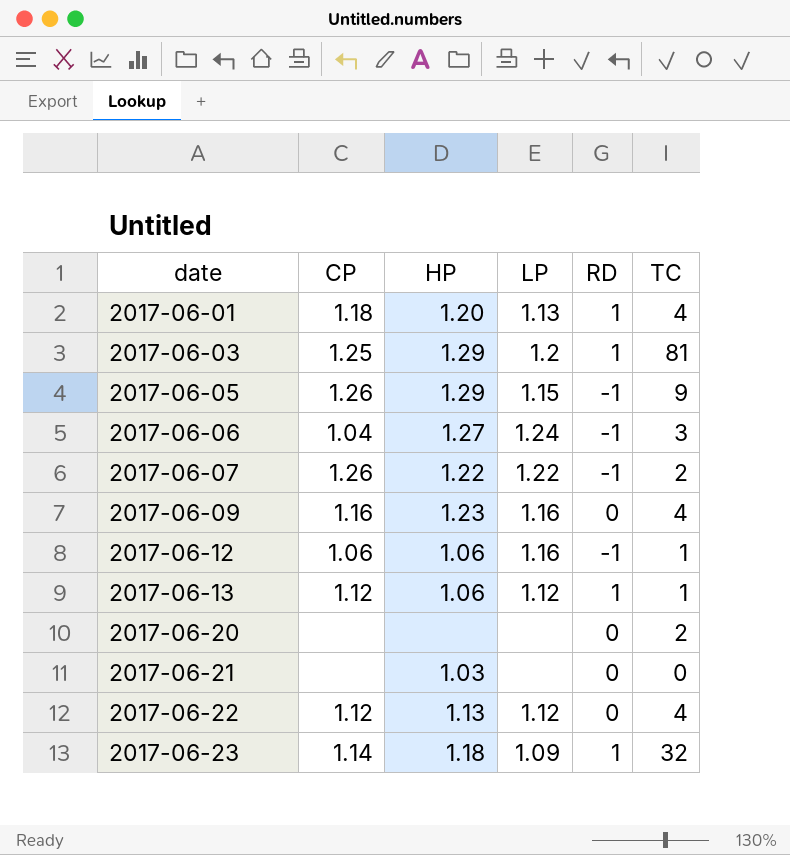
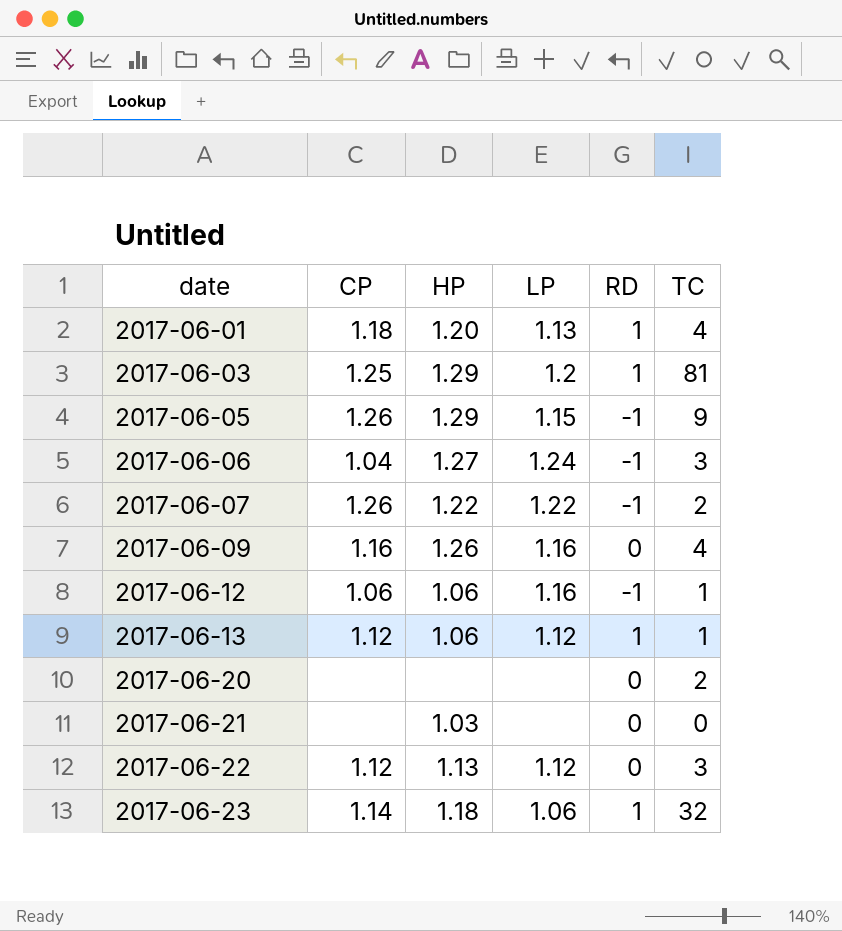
2017-06-09 | HP: 1.23 -> 1.26
2017-06-22 | TC: 4 -> 3
2017-06-23 | LP: 1.09 -> 1.06

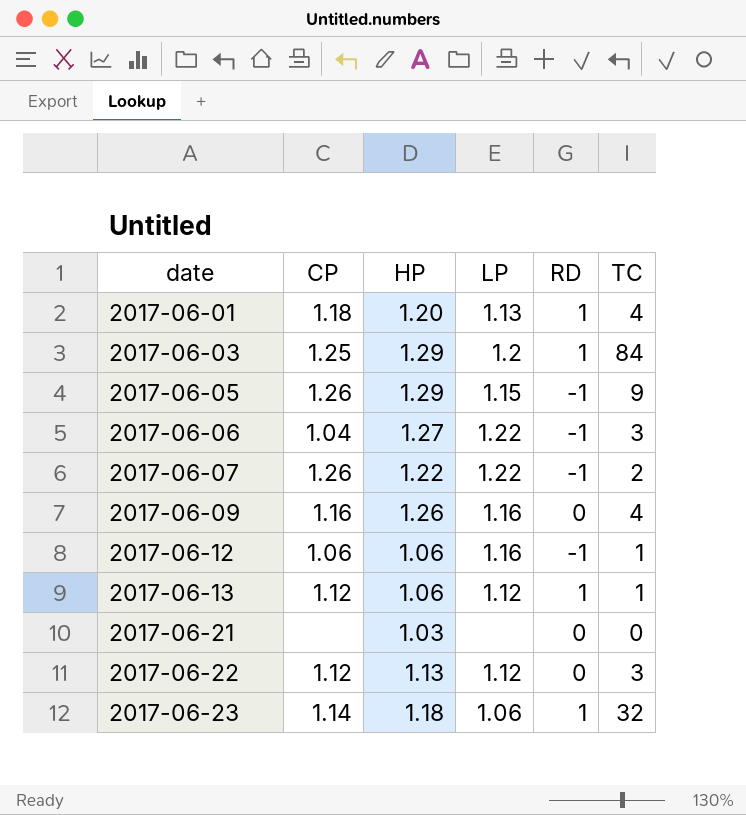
row 2017-06-20: none | none | none | 0 | 2 -> none
2017-06-03 | TC: 81 -> 84
2017-06-06 | LP: 1.24 -> 1.22

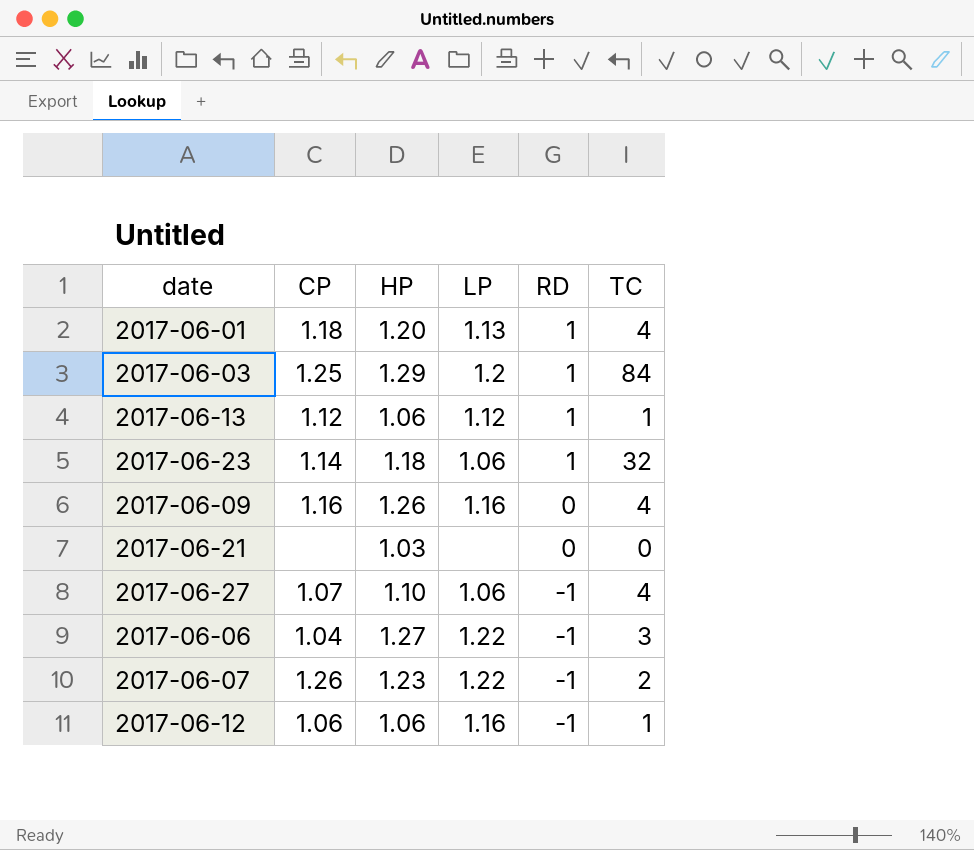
row order: date ascending -> RD descending
row 2017-06-05: 1.26 | 1.29 | 1.15 | -1 | 9 -> none
row 2017-06-22: 1.12 | 1.13 | 1.12 | 0 | 3 -> none
row 2017-06-27: none -> 1.07 | 1.10 | 1.06 | -1 | 4
2017-06-07 | HP: 1.22 -> 1.23

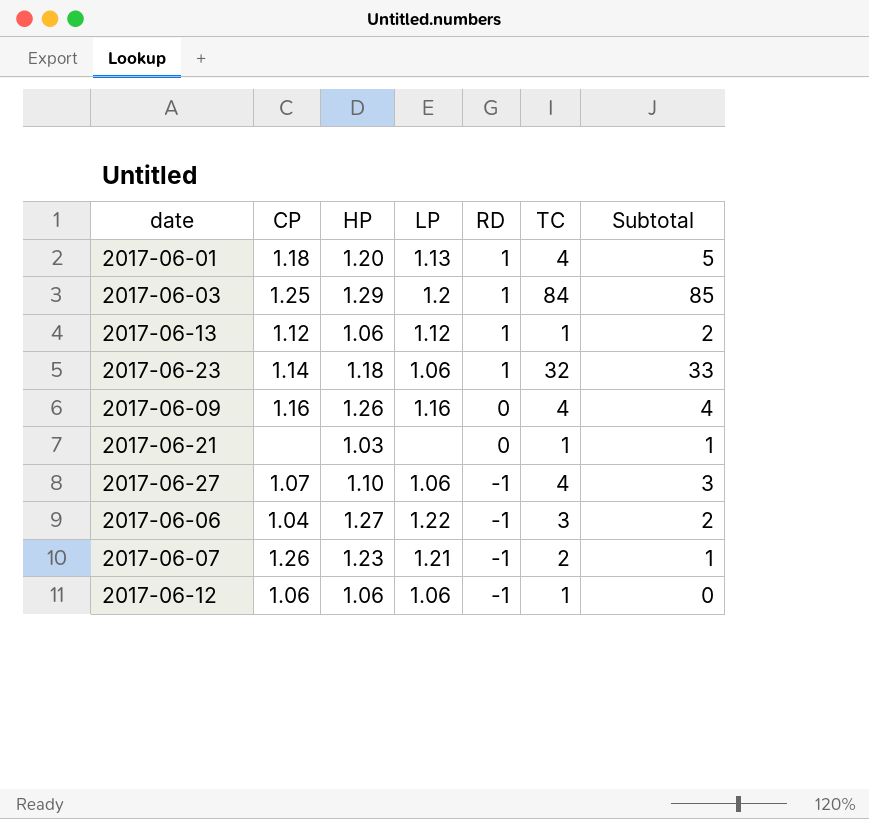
column Subtotal | formula: none -> [RD] + [TC]
2017-06-21 | TC: 0 -> 1
2017-06-07 | LP: 1.22 -> 1.21
2017-06-12 | LP: 1.16 -> 1.06

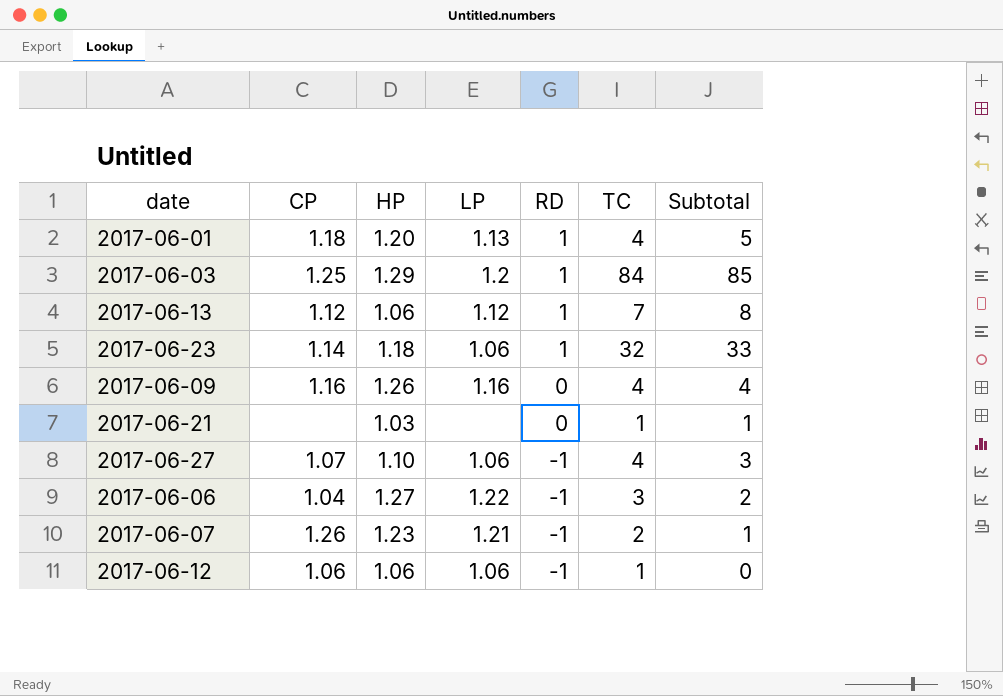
2017-06-13 | TC: 1 -> 7
2017-06-13 | Subtotal: 2 -> 8

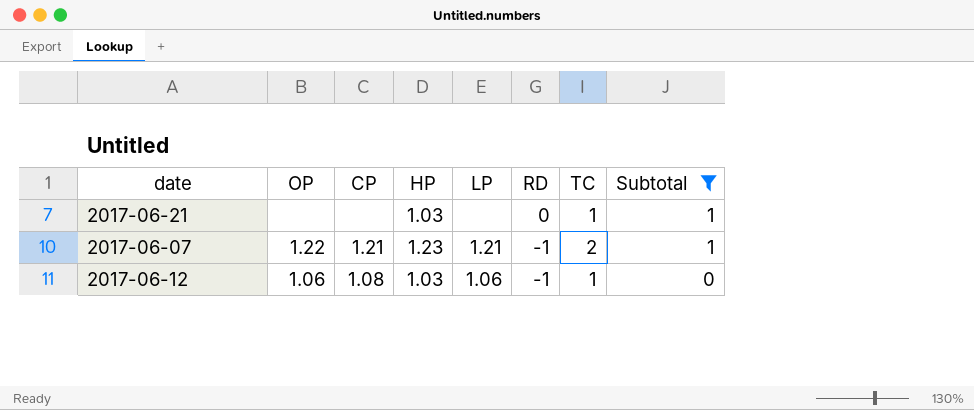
filter: none -> Subtotal <= 1
column OP | position: none -> 2
2017-06-07 | CP: 1.26 -> 1.21
2017-06-12 | CP: 1.06 -> 1.08
2017-06-12 | HP: 1.06 -> 1.03

